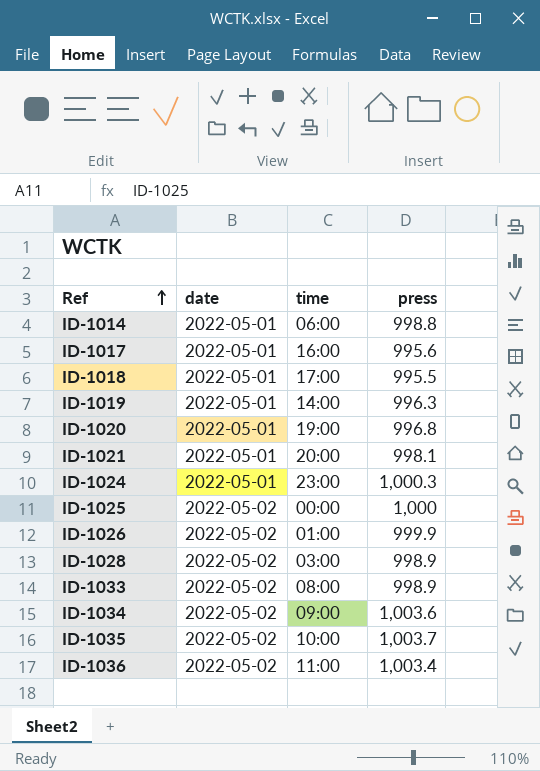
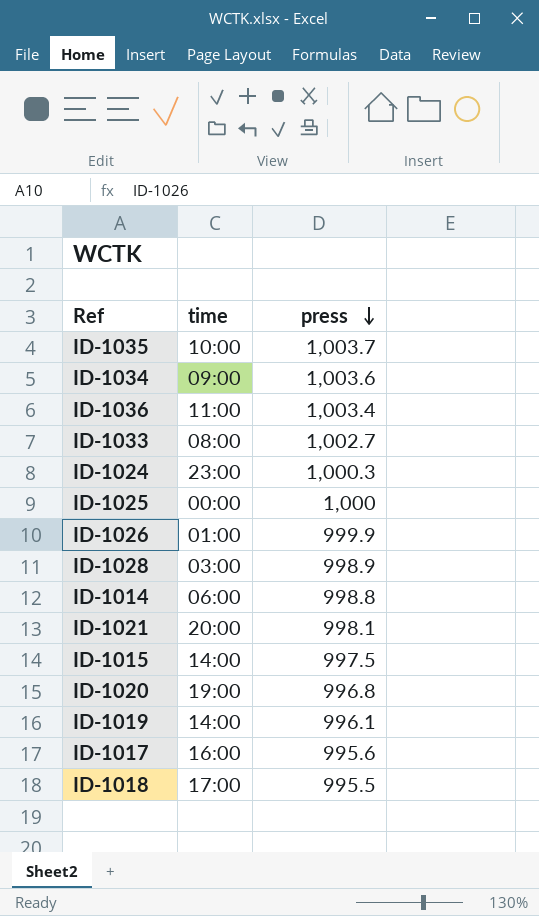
row order: Ref ascending -> press descending
column date | position: 2 -> none
ID-1033 | press: 998.9 -> 1,002.7
row ID-1015: none -> 14:00 | 997.5
ID-1019 | press: 996.3 -> 996.1

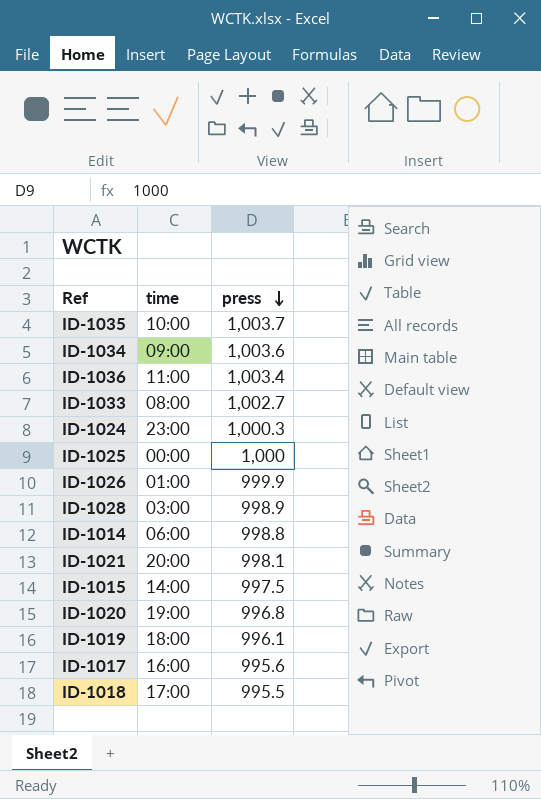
ID-1019 | time: 14:00 -> 18:00

